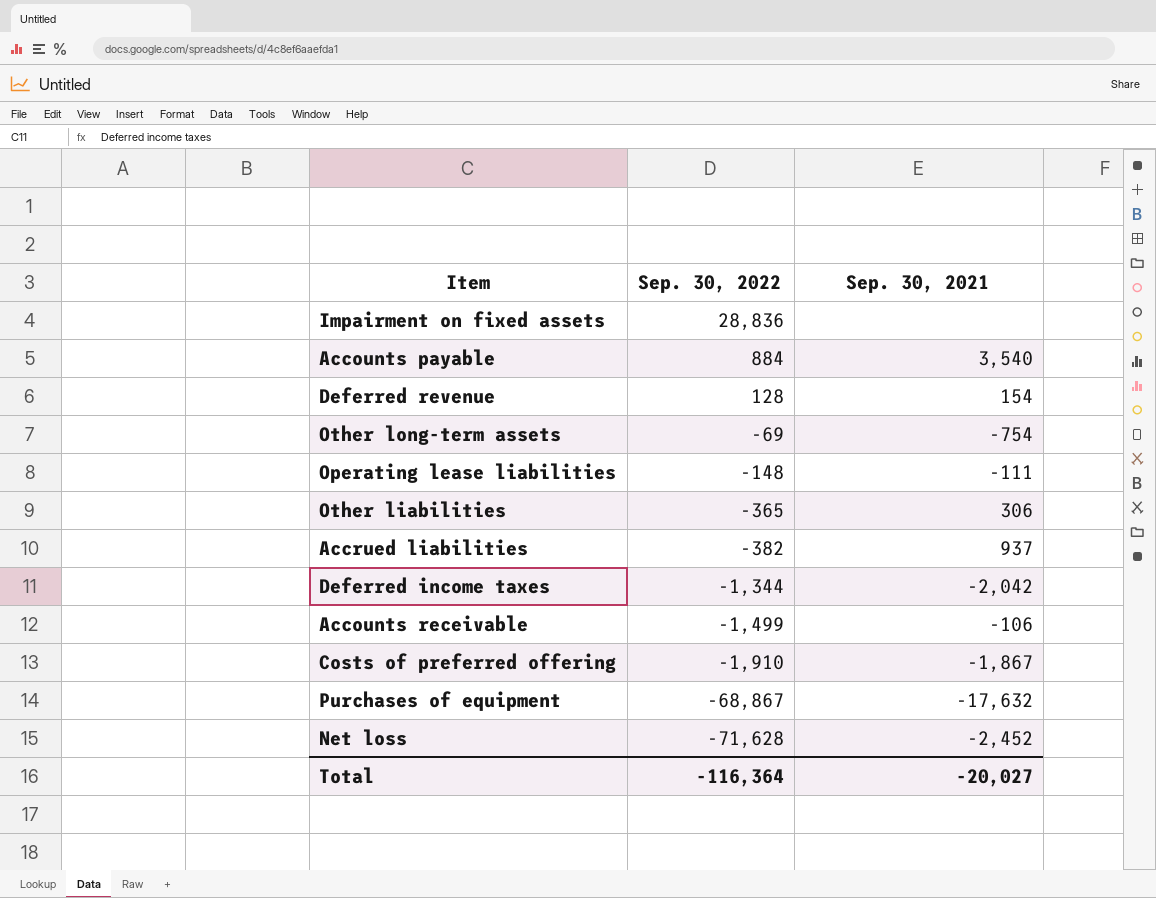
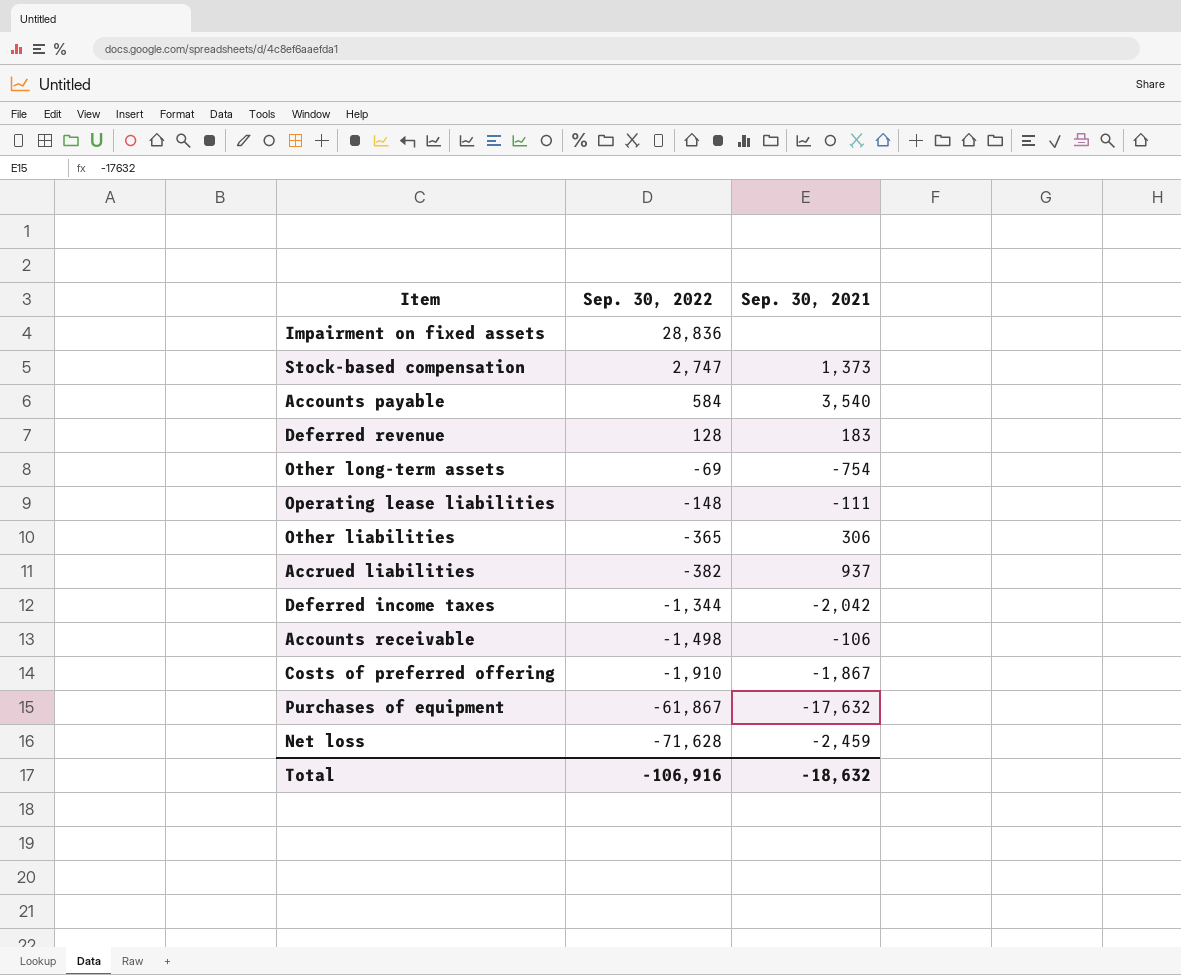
row Stock-based compensation: none -> 2,747 | 1,373
Accounts payable | Sep. 30, 2022: 884 -> 584
Deferred revenue | Sep. 30, 2021: 154 -> 183
Accounts receivable | Sep. 30, 2022: -1,499 -> -1,498
Purchases of equipment | Sep. 30, 2022: -68,867 -> -61,867
Net loss | Sep. 30, 2021: -2,452 -> -2,459
Total | Sep. 30, 2022: -116,364 -> -106,916
Total | Sep. 30, 2021: -20,027 -> -18,632

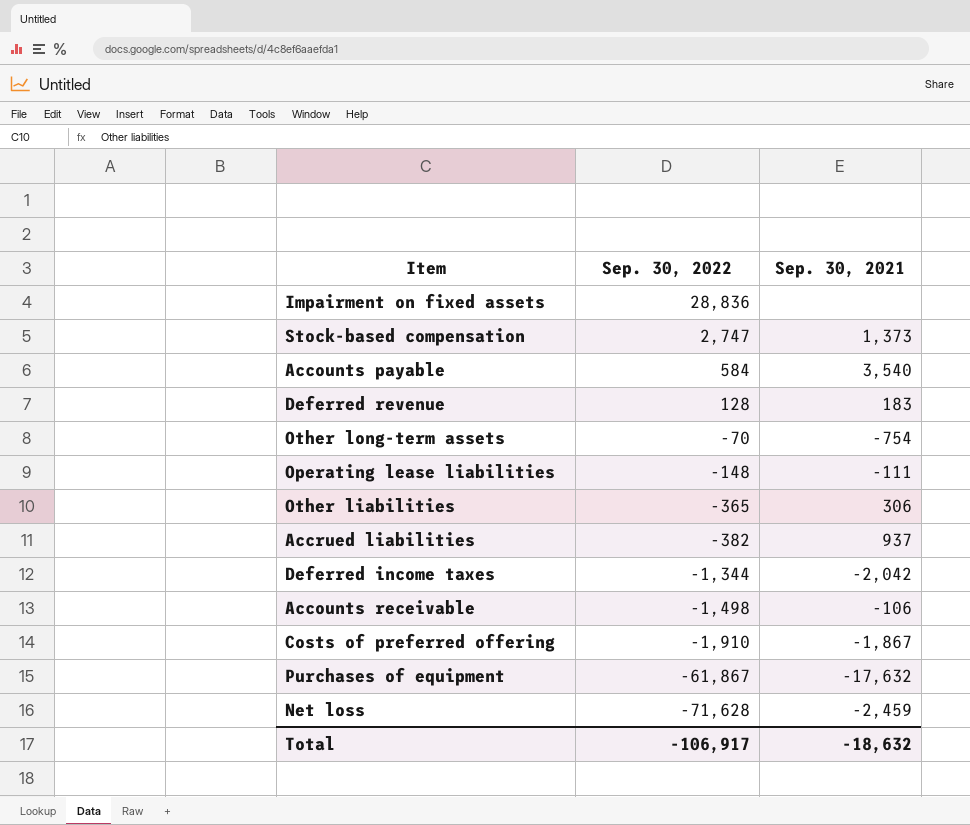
Other long-term assets | Sep. 30, 2022: -69 -> -70
Total | Sep. 30, 2022: -106,916 -> -106,917

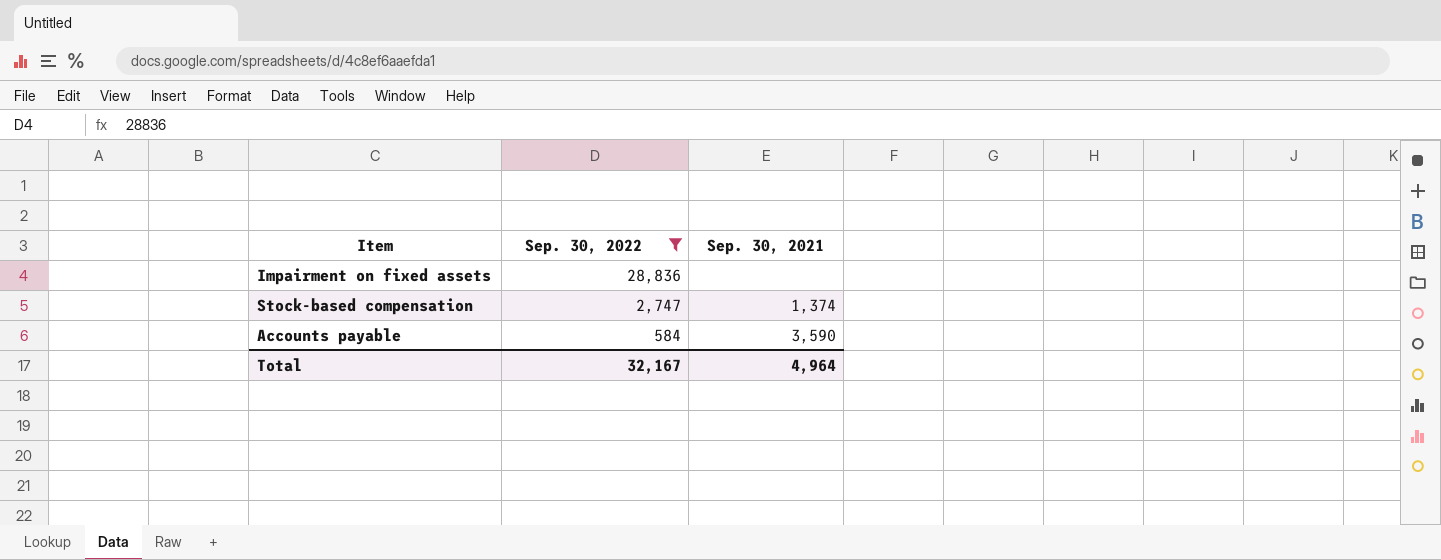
filter: none -> Sep. 30, 2022 >= 584
Stock-based compensation | Sep. 30, 2021: 1,373 -> 1,374
Accounts payable | Sep. 30, 2021: 3,540 -> 3,590
Total | Sep. 30, 2022: -106,917 -> 32,167
Total | Sep. 30, 2021: -18,632 -> 4,964

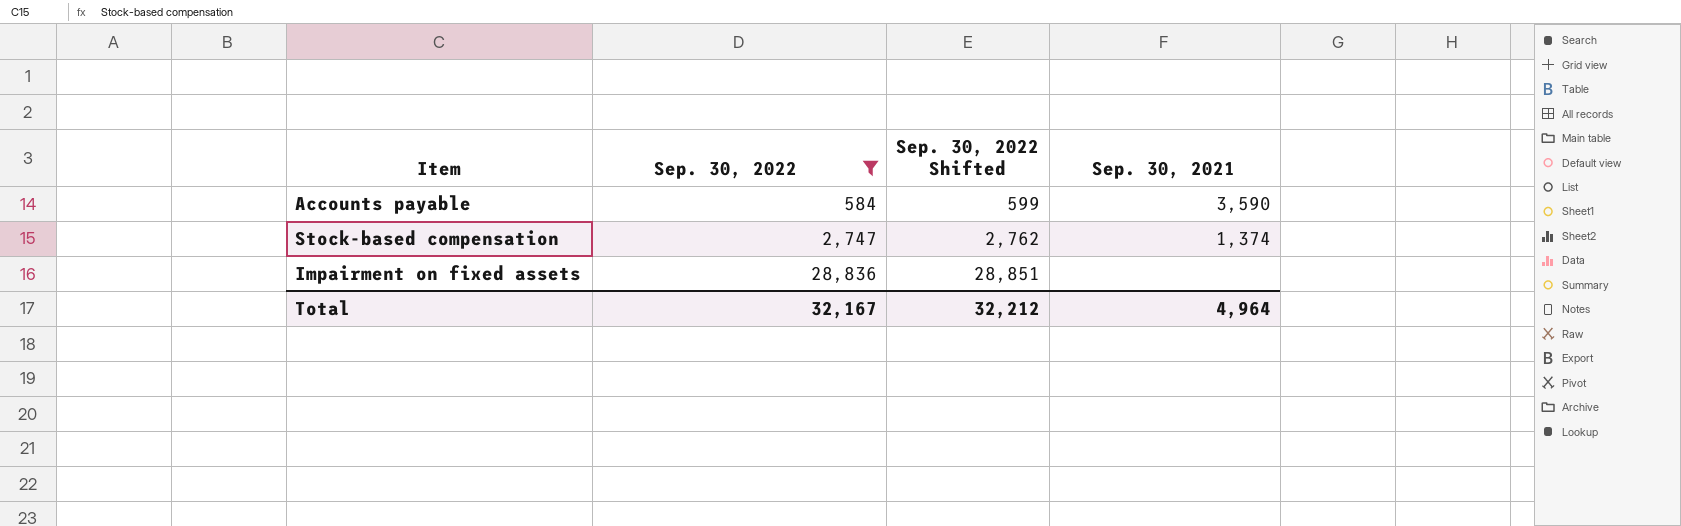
row order: Sep. 30, 2022 descending -> Sep. 30, 2022 ascending
column Sep. 30, 2022 Shifted | formula: none -> [Sep. 30, 2022] + 15

